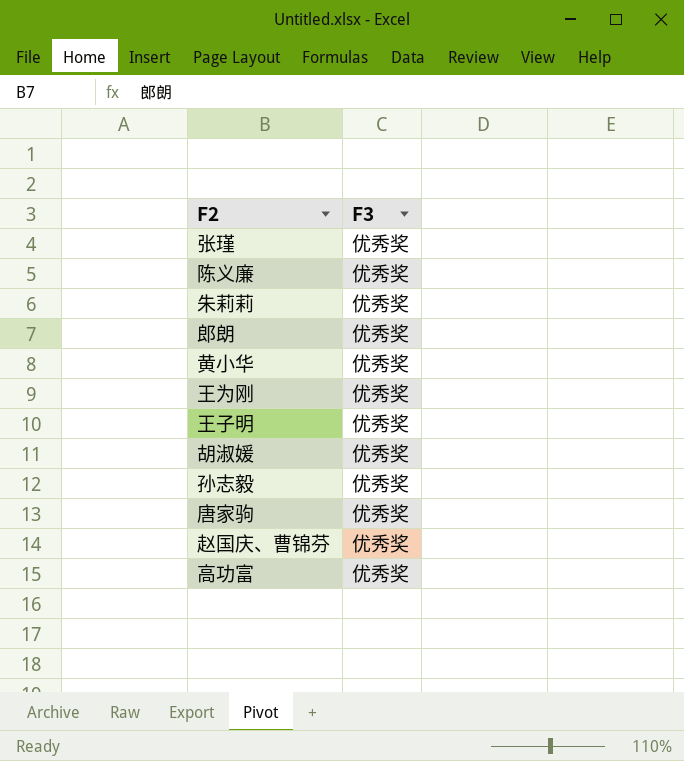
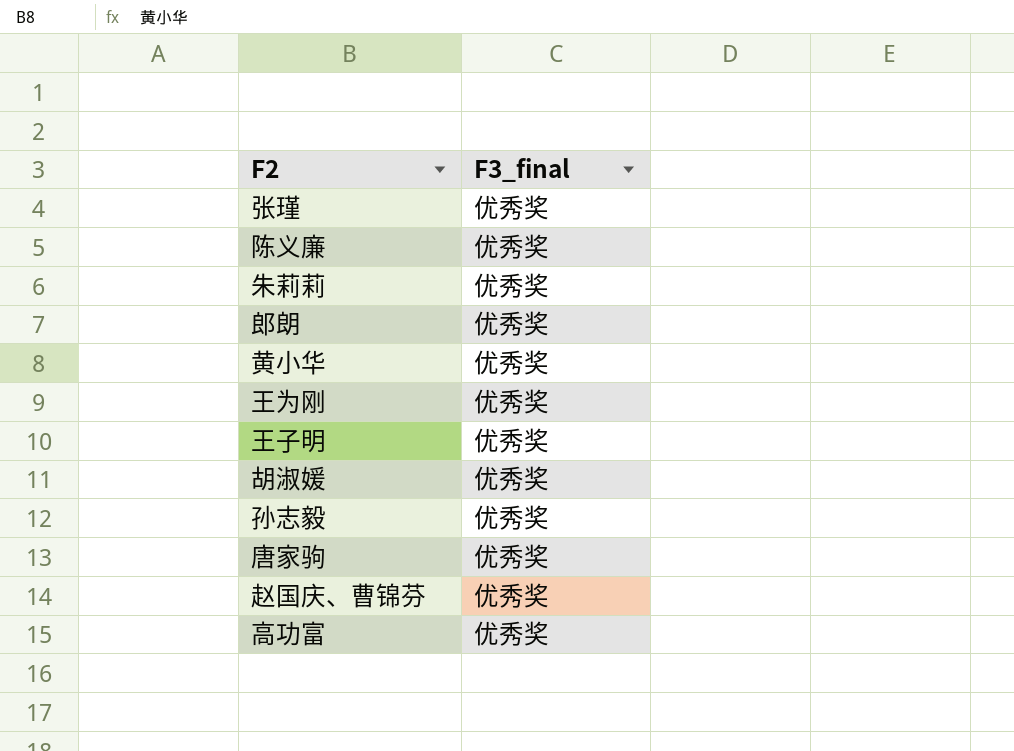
column name: F3 -> F3_final

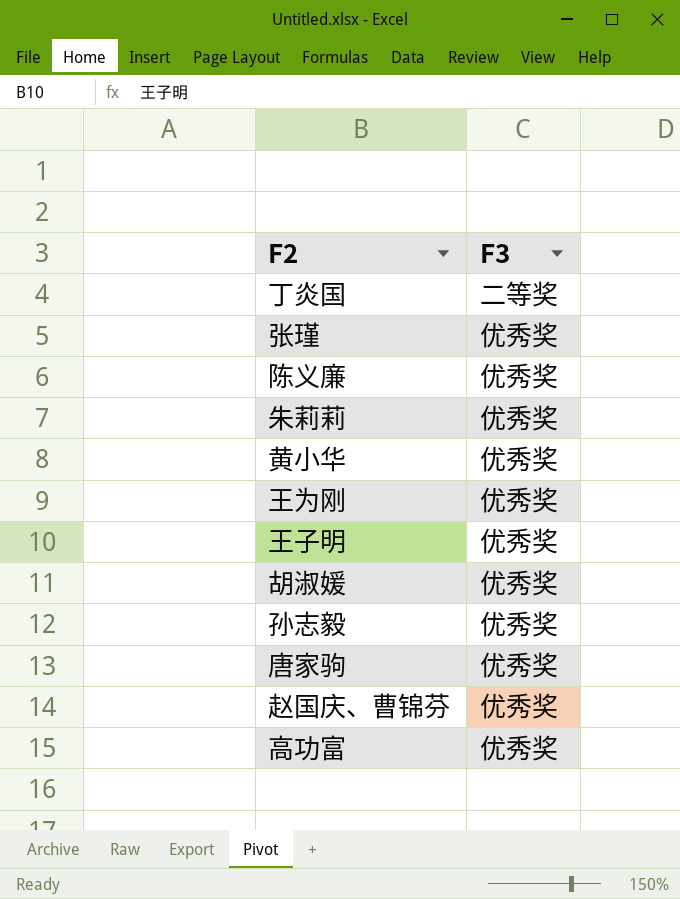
column name: F3_final -> F3
row 郎朗: 优秀奖 -> none
row 丁炎国: none -> 二等奖

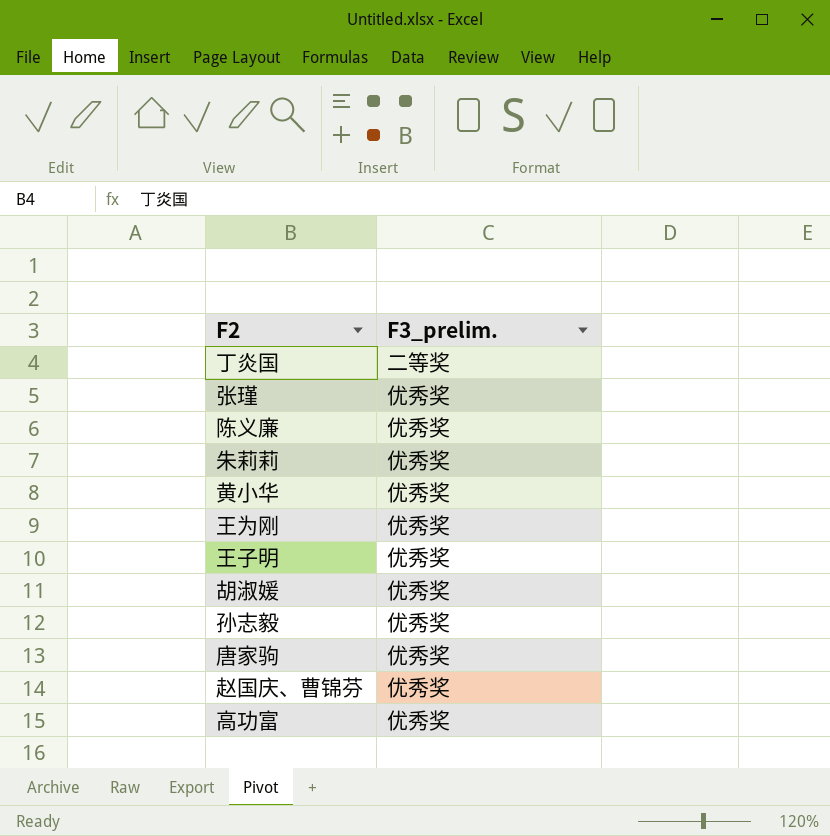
column name: F3 -> F3_prelim.

